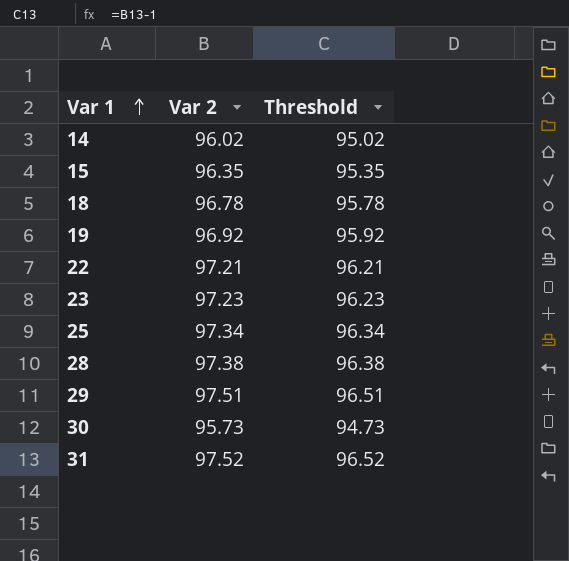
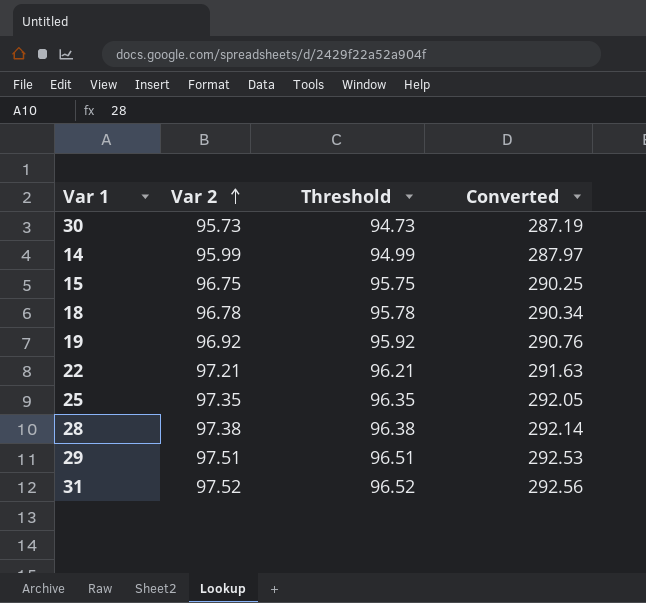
row order: Var 1 ascending -> Var 2 ascending
column Converted | formula: none -> [Var 2] * 3
row 23: 97.23 | 96.23 -> none
14 | Var 2: 96.02 -> 95.99
14 | Threshold: 95.02 -> 94.99
15 | Var 2: 96.35 -> 96.75
15 | Threshold: 95.35 -> 95.75
25 | Var 2: 97.34 -> 97.35
25 | Threshold: 96.34 -> 96.35

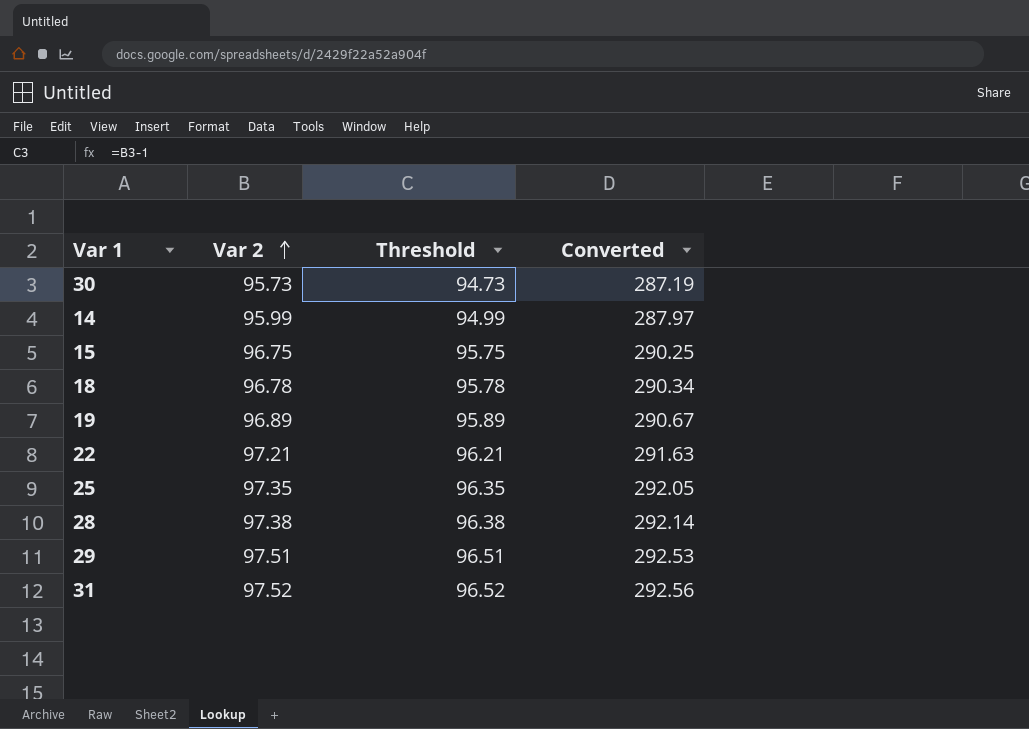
19 | Var 2: 96.92 -> 96.89
19 | Threshold: 95.92 -> 95.89
19 | Converted: 290.76 -> 290.67

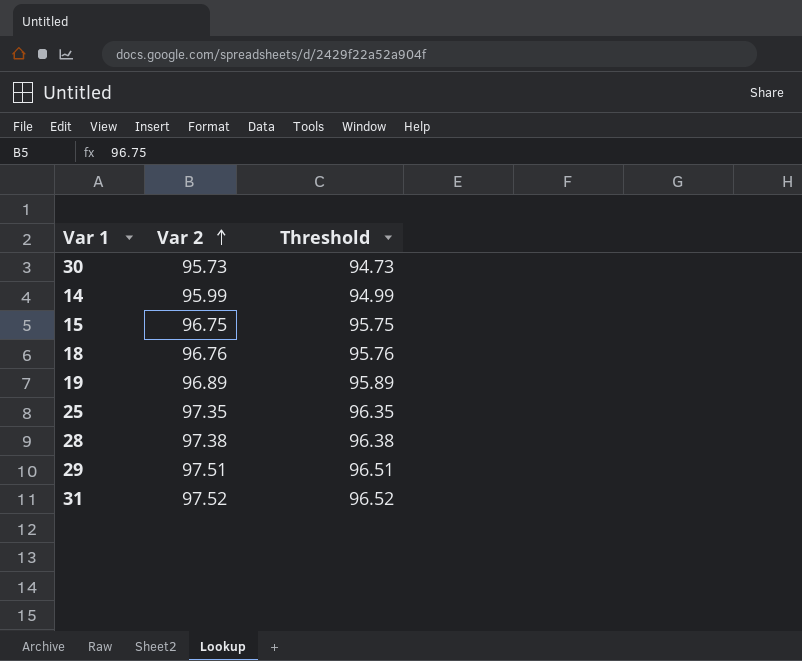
column Converted | formula: [Var 2] * 3 -> none
row 22: 97.21 | 96.21 | 291.63 -> none
18 | Var 2: 96.78 -> 96.76
18 | Threshold: 95.78 -> 95.76

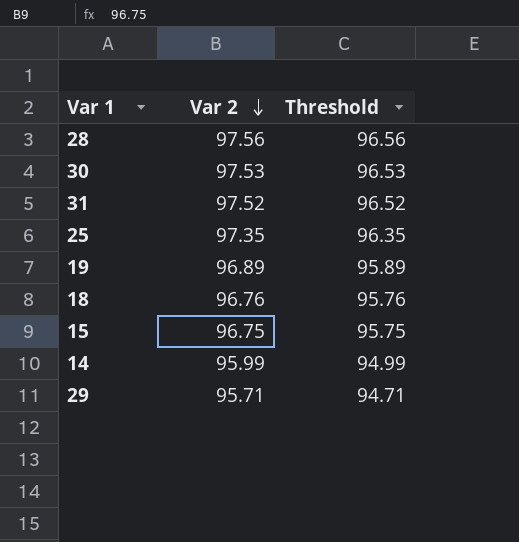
row order: Var 2 ascending -> Var 2 descending
28 | Var 2: 97.38 -> 97.56
28 | Threshold: 96.38 -> 96.56
30 | Var 2: 95.73 -> 97.53
30 | Threshold: 94.73 -> 96.53
29 | Var 2: 97.51 -> 95.71
29 | Threshold: 96.51 -> 94.71

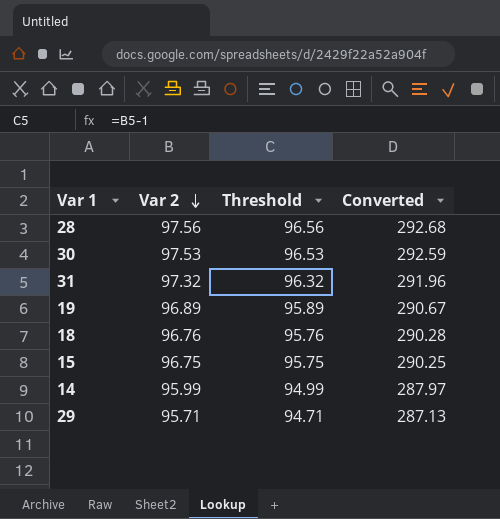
column Converted | formula: none -> [Var 2] * 3
row 25: 97.35 | 96.35 -> none
31 | Var 2: 97.52 -> 97.32
31 | Threshold: 96.52 -> 96.32

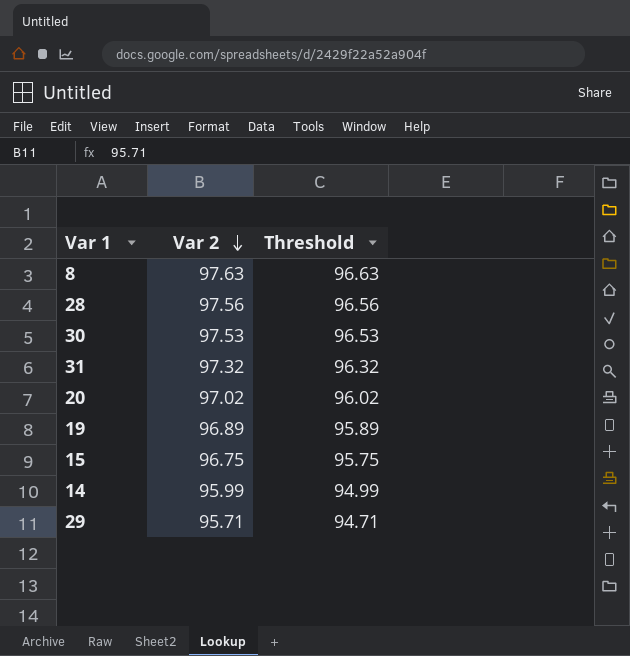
column Converted | formula: [Var 2] * 3 -> none
row 18: 96.76 | 95.76 | 290.28 -> none
row 8: none -> 97.63 | 96.63
row 20: none -> 97.02 | 96.02

